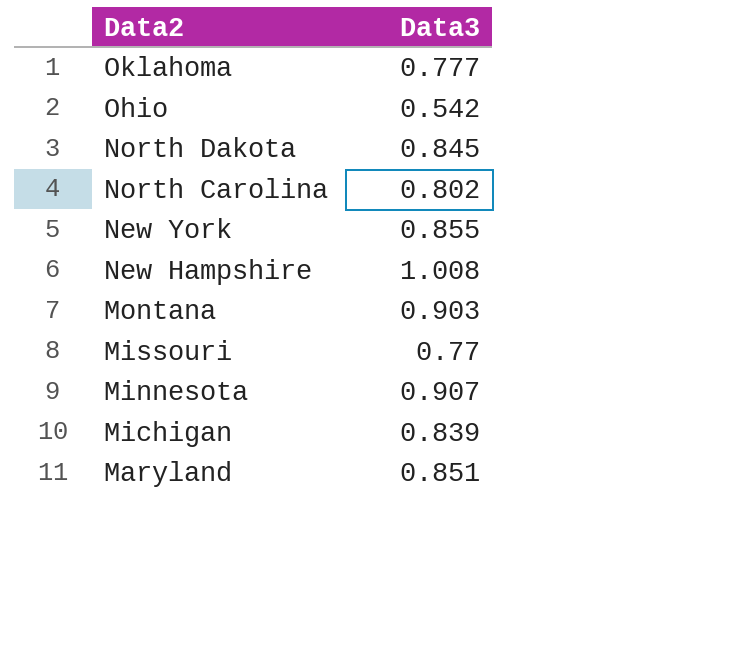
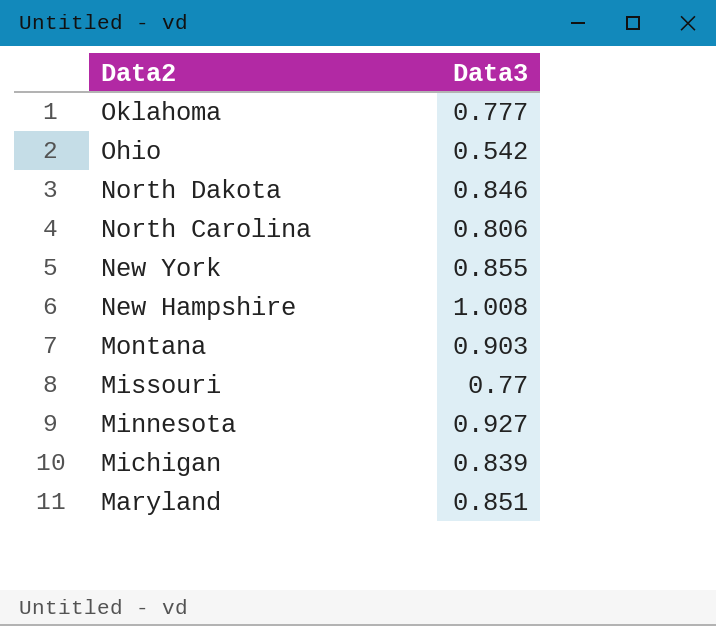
North Dakota | Data3: 0.845 -> 0.846
North Carolina | Data3: 0.802 -> 0.806
Minnesota | Data3: 0.907 -> 0.927

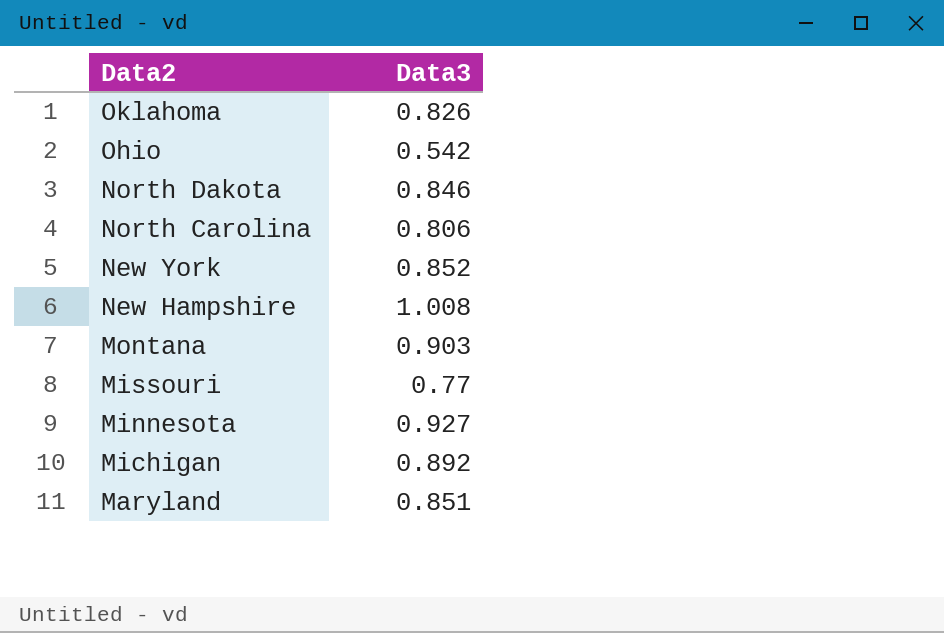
Oklahoma | Data3: 0.777 -> 0.826
New York | Data3: 0.855 -> 0.852
Michigan | Data3: 0.839 -> 0.892

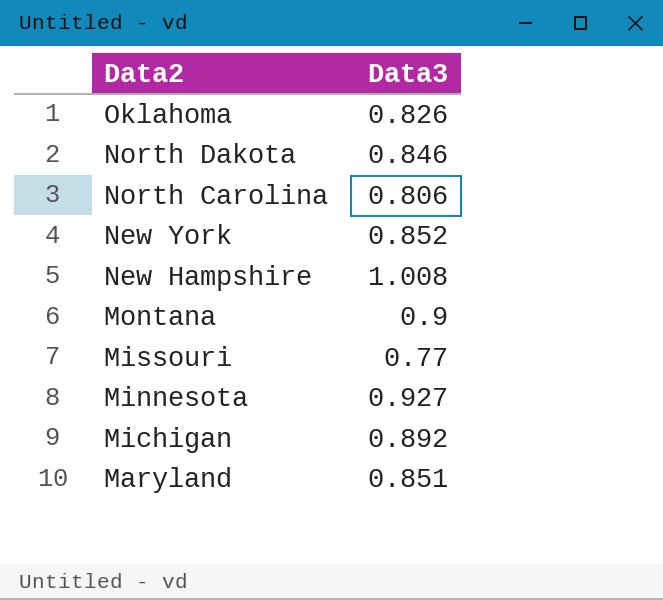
row Ohio: 0.542 -> none
Montana | Data3: 0.903 -> 0.9

